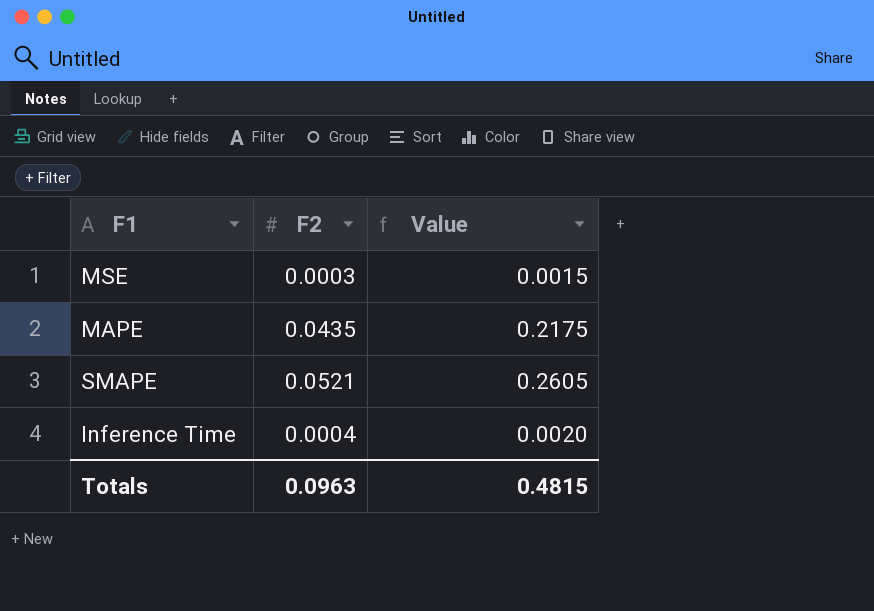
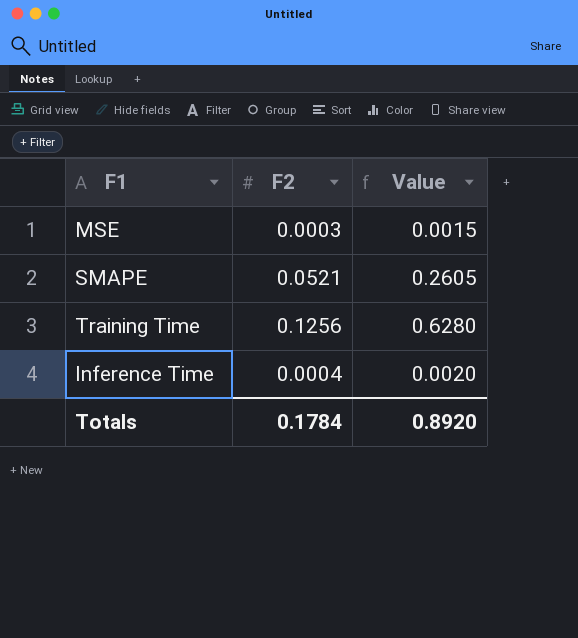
row MAPE: 0.0435 | 0.2175 -> none
row Training Time: none -> 0.1256 | 0.6280
Totals | F2: 0.0963 -> 0.1784
Totals | Value: 0.4815 -> 0.8920

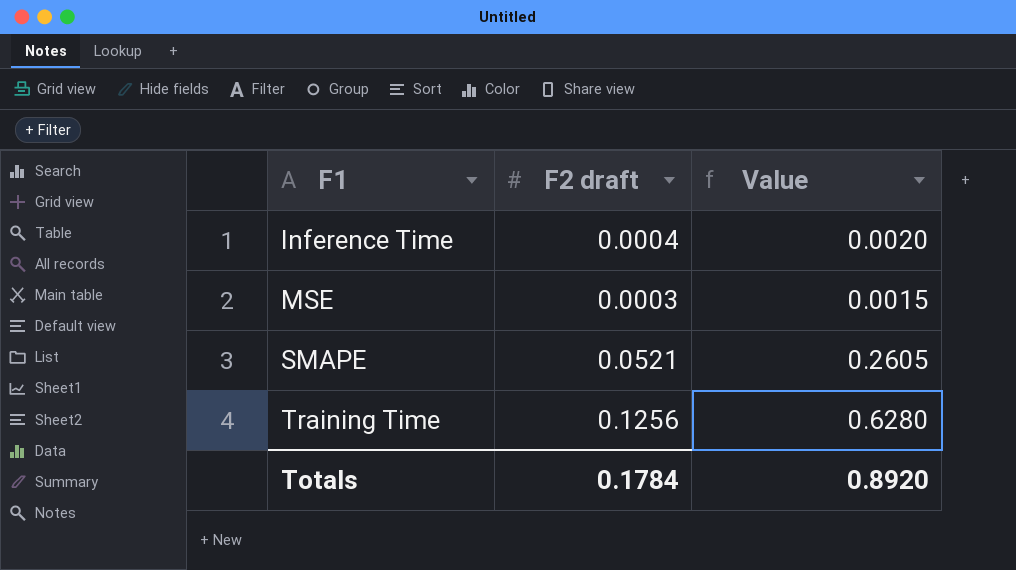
row order: none -> F1 ascending
column name: F2 -> F2 draft

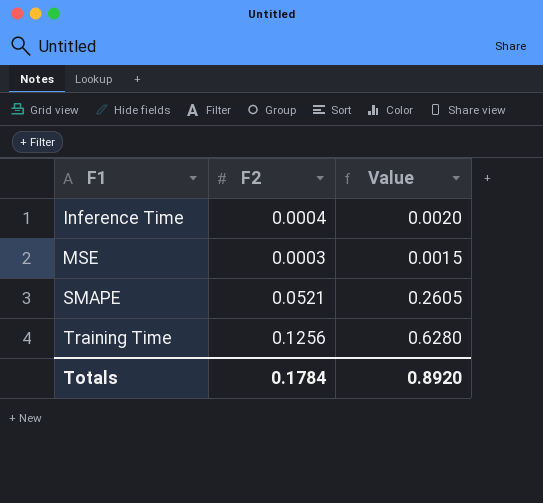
column name: F2 draft -> F2

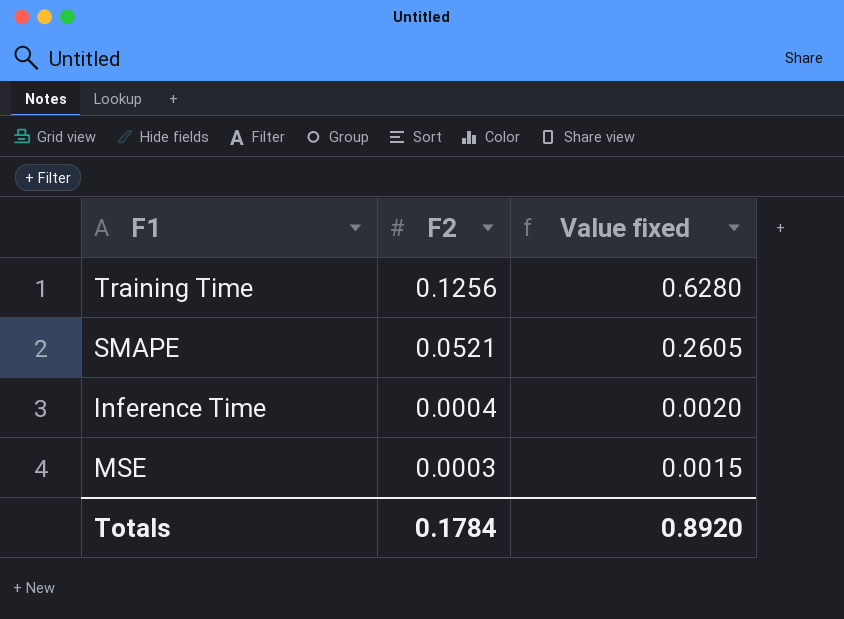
row order: F1 ascending -> F2 descending
column name: Value -> Value fixed

